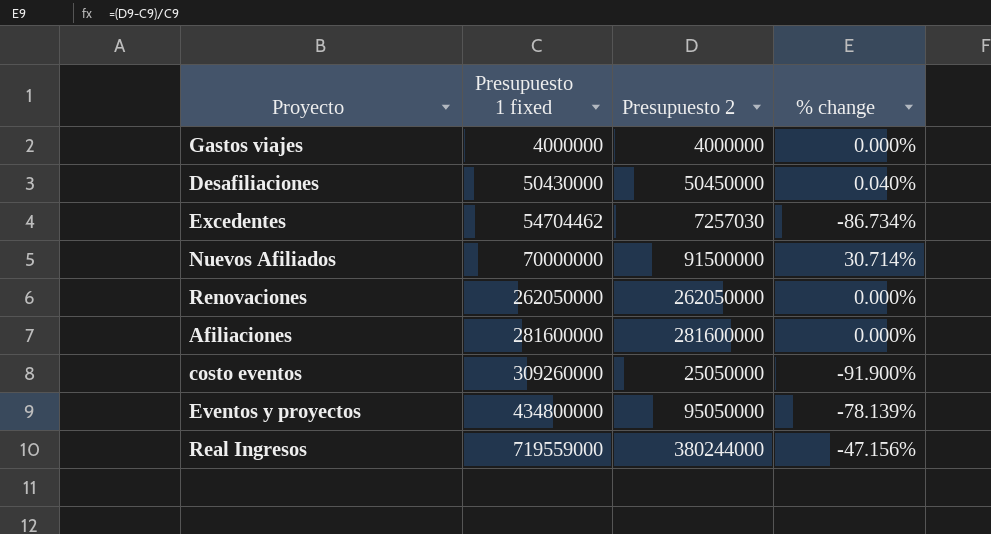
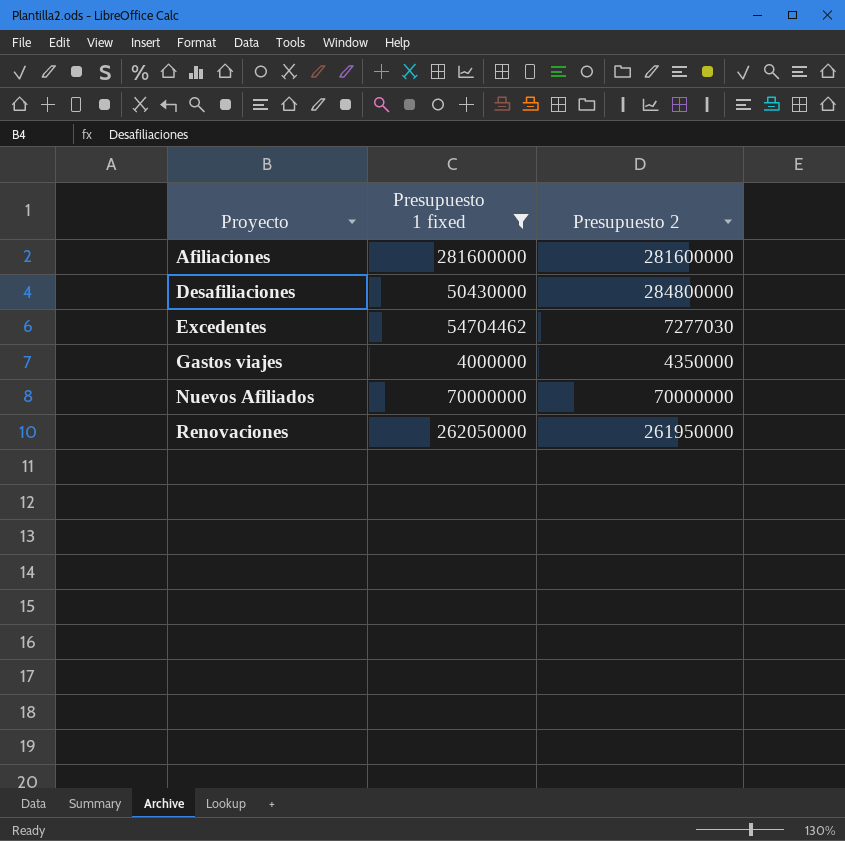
filter: none -> Presupuesto 1 fixed <= 281600000
row order: Presupuesto 1 fixed ascending -> Proyecto ascending
column % change | formula: ([Presupuesto 2] - [Presupuesto 1 fixed]) / [Presupuesto 1 fixed] -> none
Desafiliaciones | Presupuesto 2: 50450000 -> 284800000
Excedentes | Presupuesto 2: 7257030 -> 7277030
Gastos viajes | Presupuesto 2: 4000000 -> 4350000
Nuevos Afiliados | Presupuesto 2: 91500000 -> 70000000
Renovaciones | Presupuesto 2: 262050000 -> 261950000

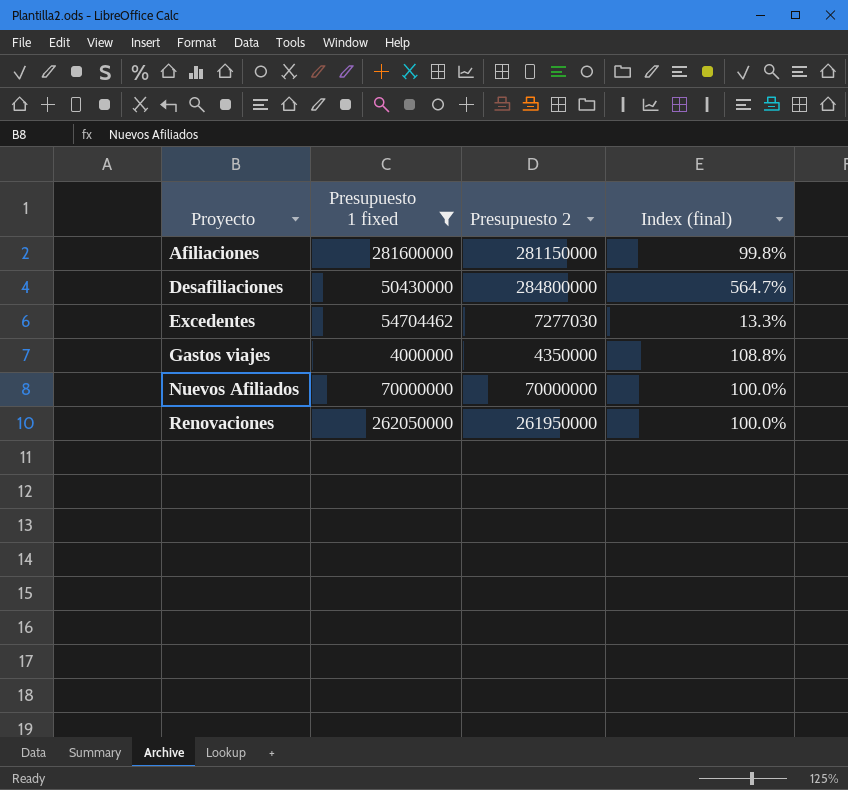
column Index (final) | formula: none -> [Presupuesto 2] / [Presupuesto 1 fixed]
Afiliaciones | Presupuesto 2: 281600000 -> 281150000

